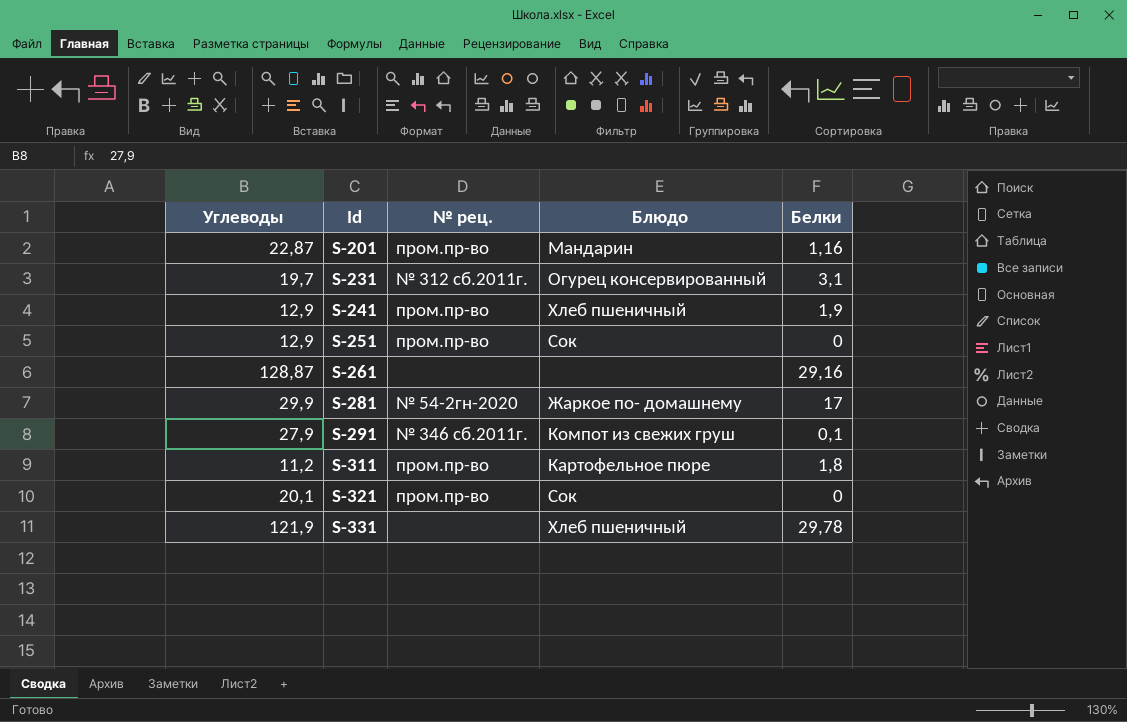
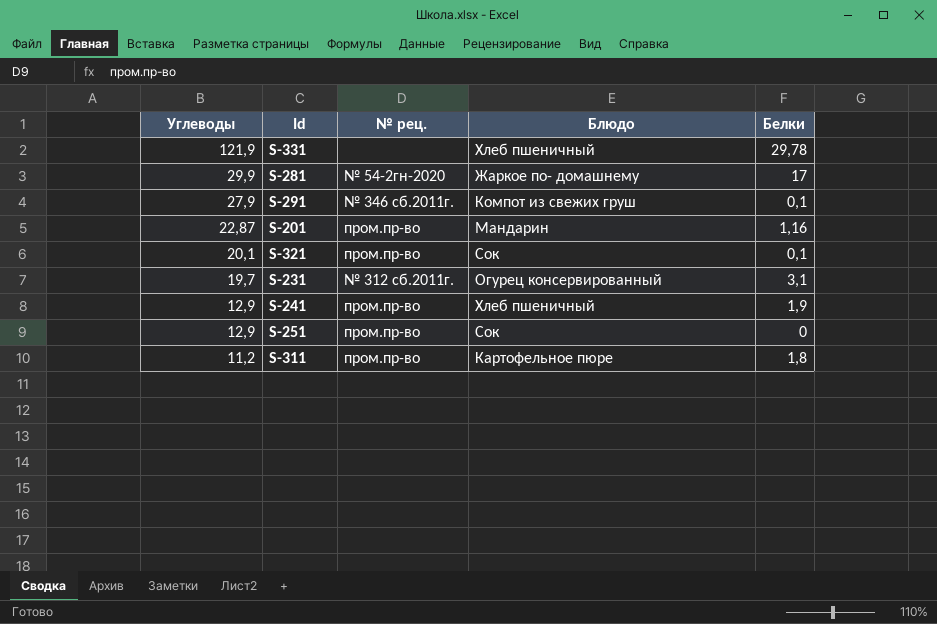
row order: Id ascending -> Углеводы descending
row S-261: 128,87 | none | none | 29,16 -> none
S-321 | Белки: 0 -> 0,1

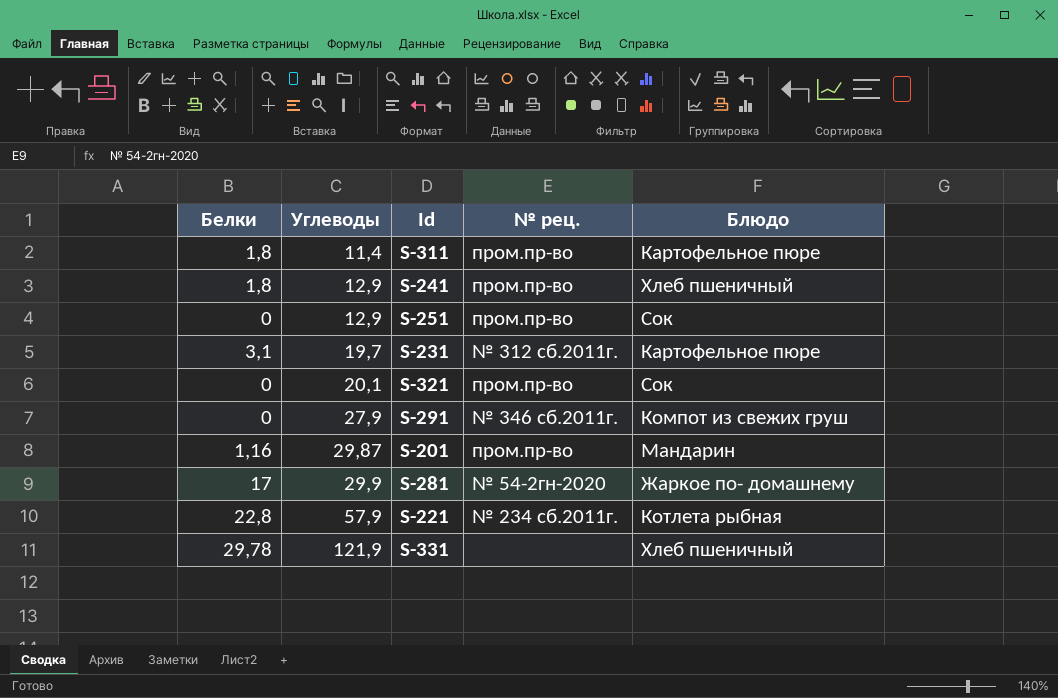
row order: Углеводы descending -> Углеводы ascending
column Белки | position: 5 -> 1
S-311 | Углеводы: 11,2 -> 11,4
S-241 | Белки: 1,9 -> 1,8
S-231 | Блюдо: Огурец консервированный -> Картофельное пюре
S-321 | Белки: 0,1 -> 0
S-291 | Белки: 0,1 -> 0
S-201 | Углеводы: 22,87 -> 29,87
row S-221: none -> 22,8 | 57,9 | № 234 сб.2011г. | Котлета рыбная

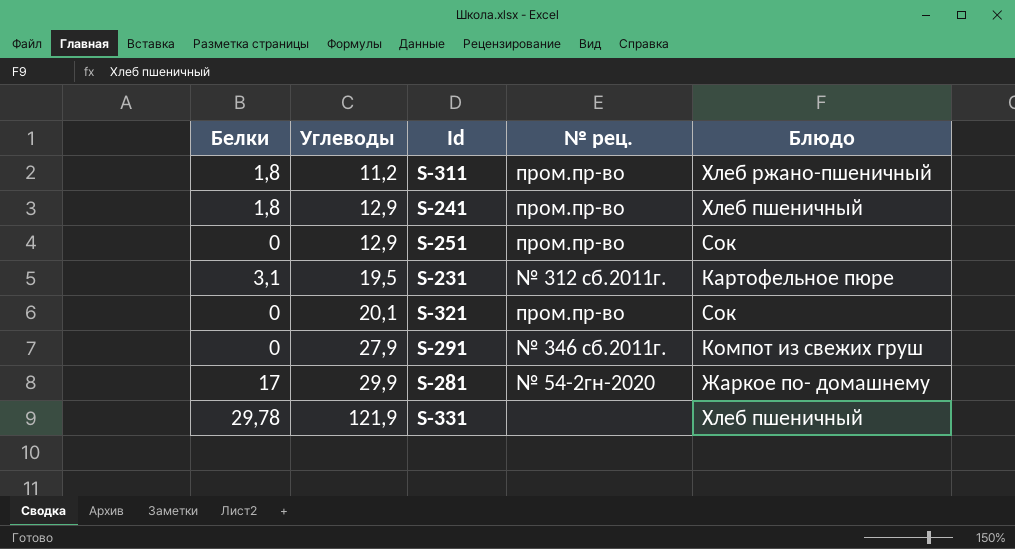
row S-201: 1,16 | 29,87 | пром.пр-во | Мандарин -> none
row S-221: 22,8 | 57,9 | № 234 сб.2011г. | Котлета рыбная -> none
S-311 | Углеводы: 11,4 -> 11,2
S-311 | Блюдо: Картофельное пюре -> Хлеб ржано-пшеничный
S-231 | Углеводы: 19,7 -> 19,5

